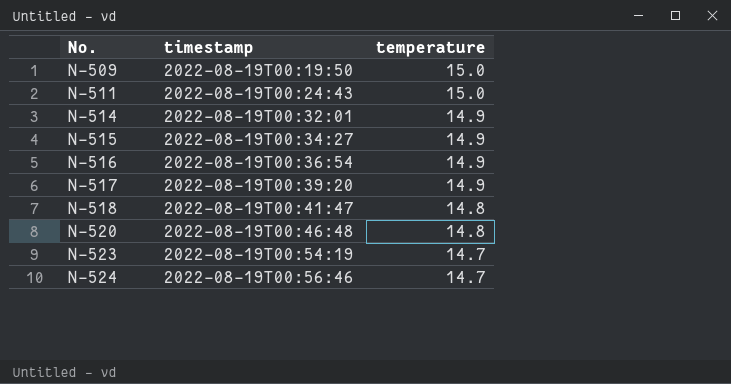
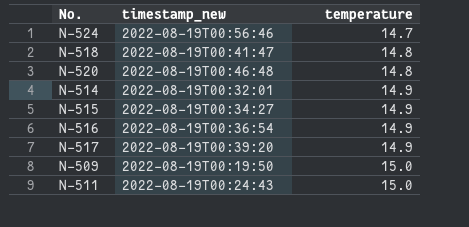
row order: No. ascending -> temperature ascending
column name: timestamp -> timestamp_new
row N-523: 2022-08-19T00:54:19 | 14.7 -> none

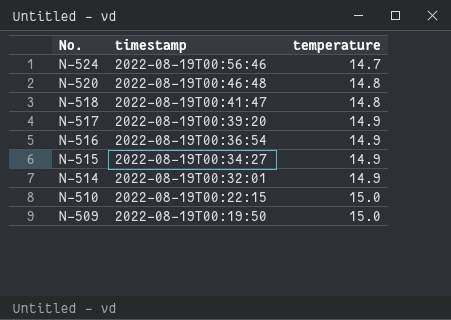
row order: temperature ascending -> No. descending
column name: timestamp_new -> timestamp
row N-511: 2022-08-19T00:24:43 | 15.0 -> none
row N-510: none -> 2022-08-19T00:22:15 | 15.0

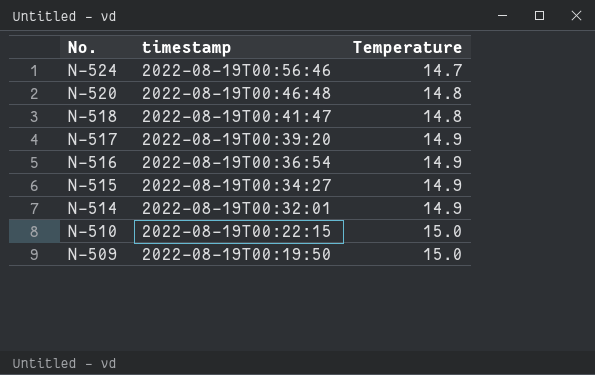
column name: temperature -> Temperature

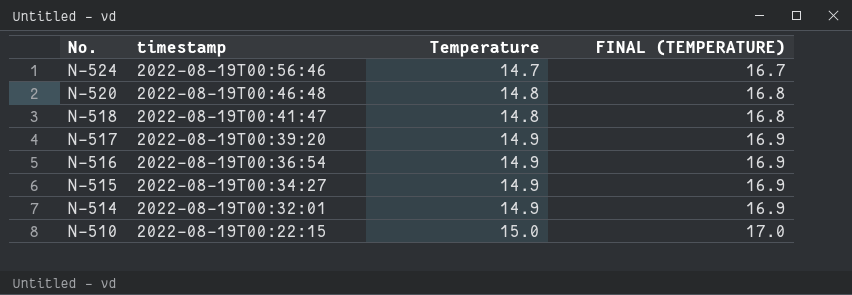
column FINAL (TEMPERATURE) | formula: none -> [Temperature] + 2
row N-509: 2022-08-19T00:19:50 | 15.0 -> none

